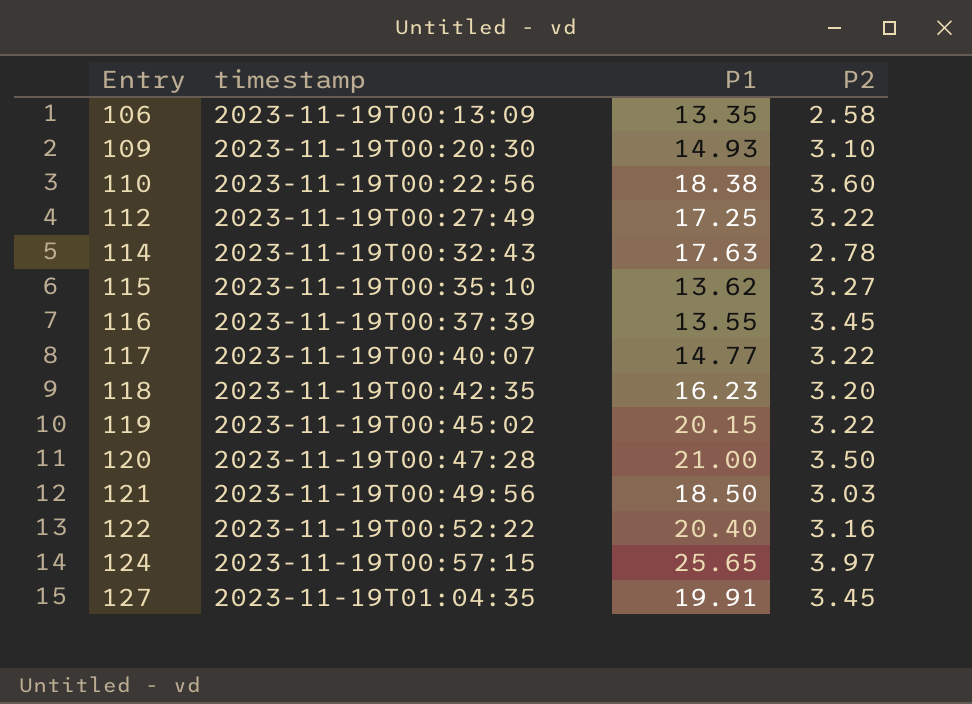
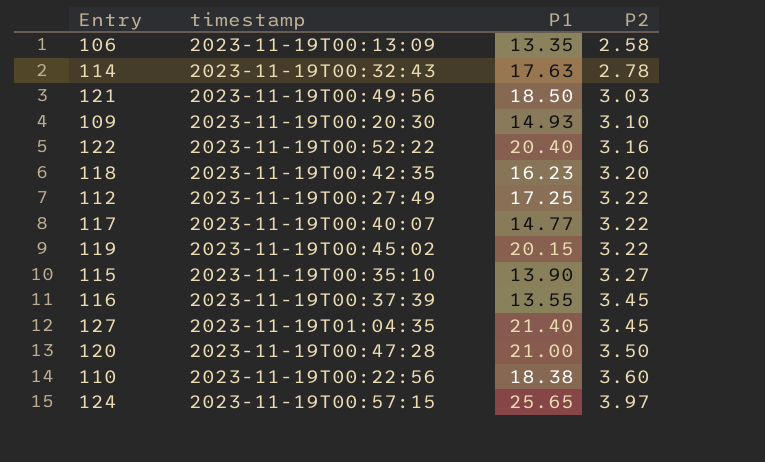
row order: Entry ascending -> P2 ascending
115 | P1: 13.62 -> 13.90
127 | P1: 19.91 -> 21.40

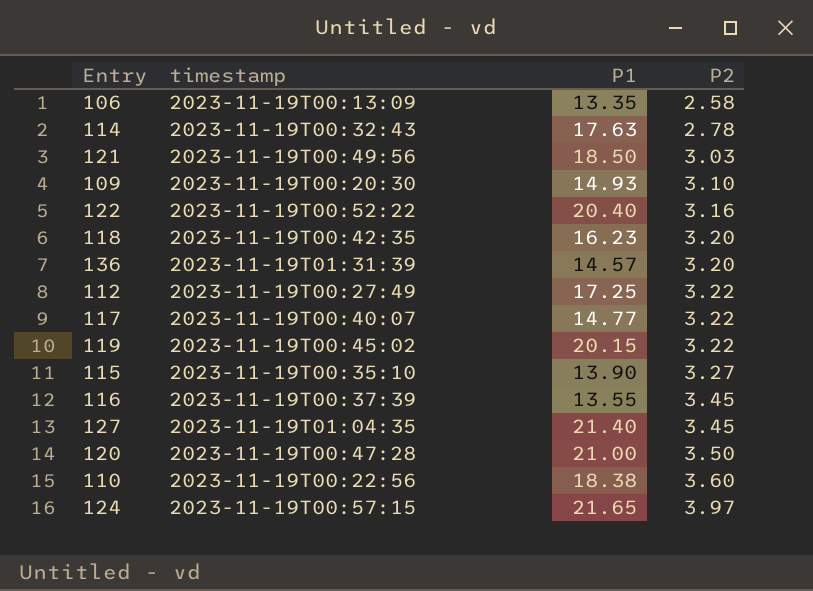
row 136: none -> 2023-11-19T01:31:39 | 14.57 | 3.20
124 | P1: 25.65 -> 21.65

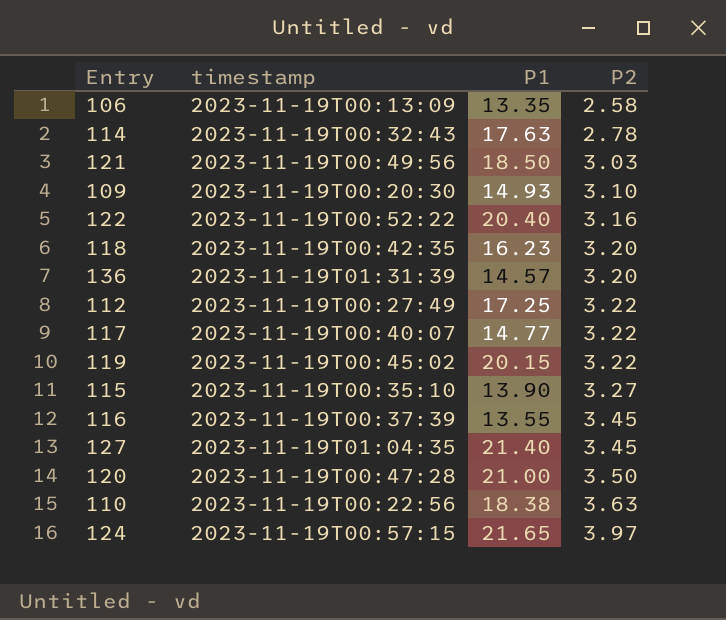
110 | P2: 3.60 -> 3.63

